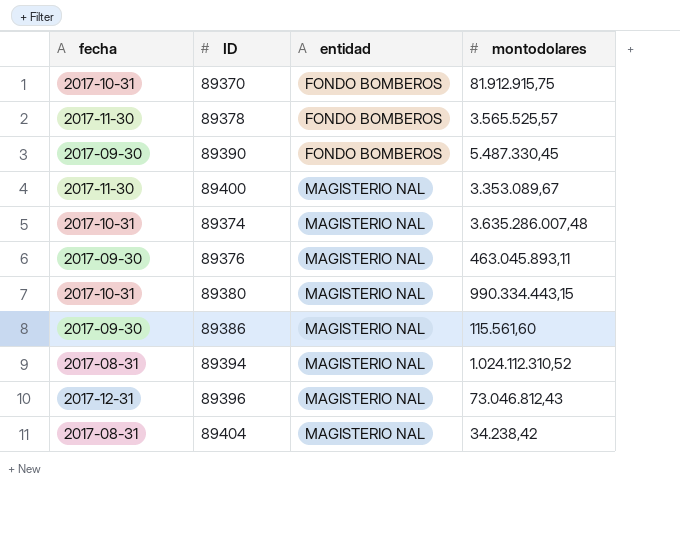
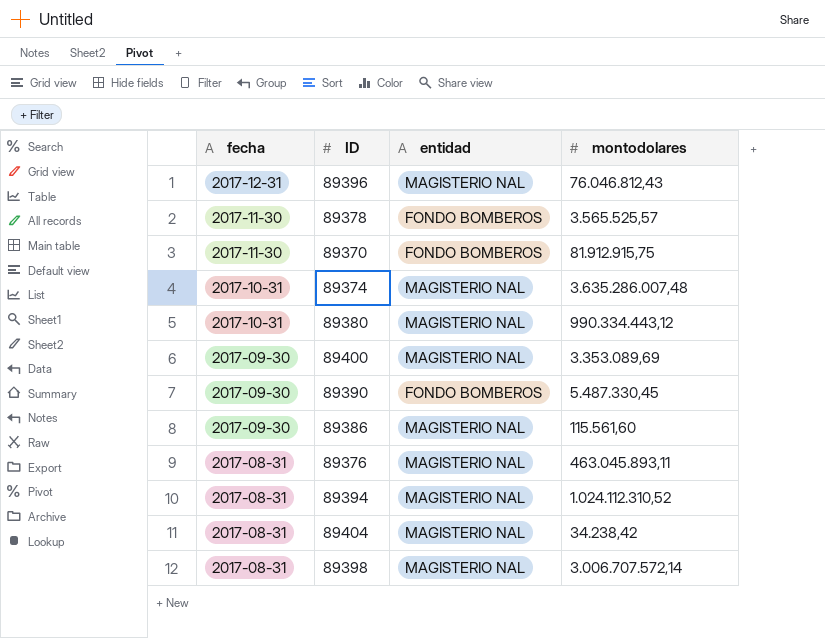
row order: entidad ascending -> fecha descending
89396 | montodolares: 73.046.812,43 -> 76.046.812,43
89370 | fecha: 2017-10-31 -> 2017-11-30
89380 | montodolares: 990.334.443,15 -> 990.334.443,12
89400 | fecha: 2017-11-30 -> 2017-09-30
89400 | montodolares: 3.353.089,67 -> 3.353.089,69
89376 | fecha: 2017-09-30 -> 2017-08-31
row 89398: none -> 2017-08-31 | MAGISTERIO NAL | 3.006.707.572,14

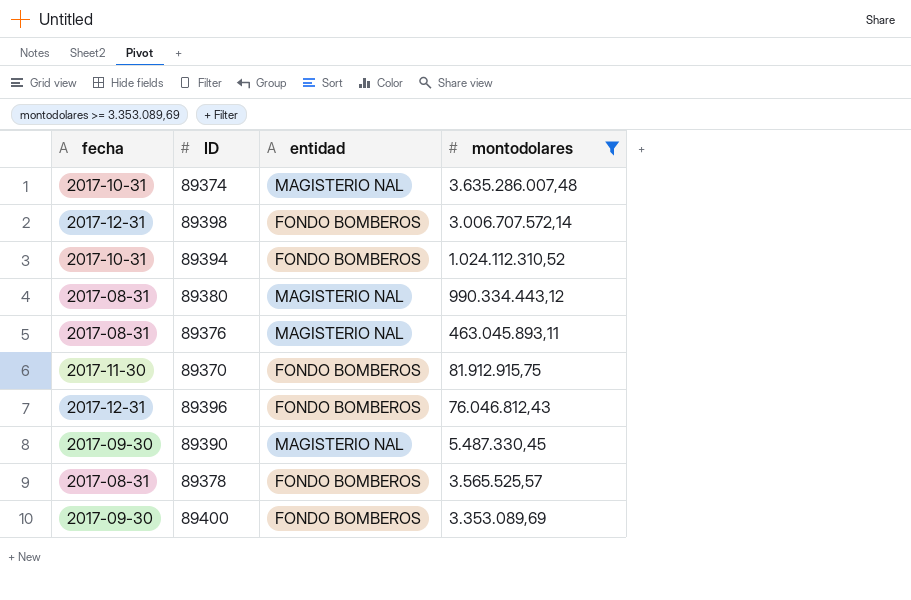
filter: none -> montodolares >= 3.353.089,69
row order: fecha descending -> montodolares descending
89398 | fecha: 2017-08-31 -> 2017-12-31
89398 | entidad: MAGISTERIO NAL -> FONDO BOMBEROS
89394 | fecha: 2017-08-31 -> 2017-10-31
89394 | entidad: MAGISTERIO NAL -> FONDO BOMBEROS
89380 | fecha: 2017-10-31 -> 2017-08-31
89396 | entidad: MAGISTERIO NAL -> FONDO BOMBEROS
89390 | entidad: FONDO BOMBEROS -> MAGISTERIO NAL
89378 | fecha: 2017-11-30 -> 2017-08-31
89400 | entidad: MAGISTERIO NAL -> FONDO BOMBEROS

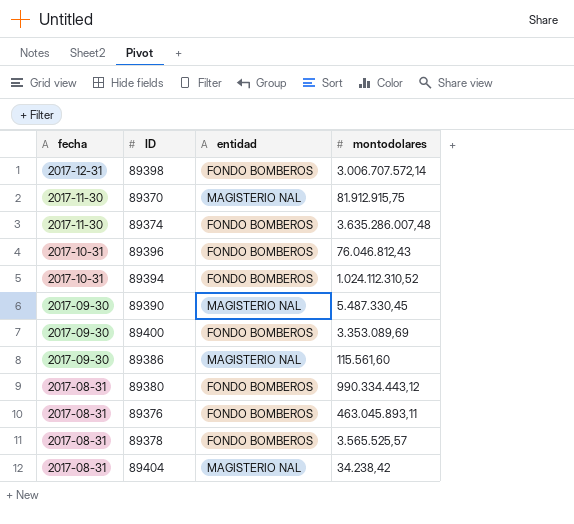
filter: montodolares >= 3.353.089,69 -> none
row order: montodolares descending -> fecha descending
89370 | entidad: FONDO BOMBEROS -> MAGISTERIO NAL
89374 | fecha: 2017-10-31 -> 2017-11-30
89374 | entidad: MAGISTERIO NAL -> FONDO BOMBEROS
89396 | fecha: 2017-12-31 -> 2017-10-31
89380 | entidad: MAGISTERIO NAL -> FONDO BOMBEROS
89376 | entidad: MAGISTERIO NAL -> FONDO BOMBEROS

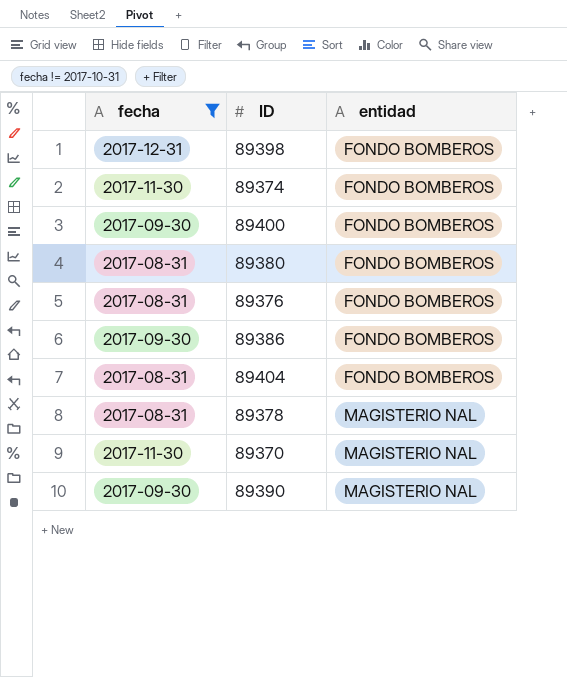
filter: none -> fecha != 2017-10-31
row order: fecha descending -> entidad ascending
column montodolares | position: 4 -> none
89386 | entidad: MAGISTERIO NAL -> FONDO BOMBEROS
89404 | entidad: MAGISTERIO NAL -> FONDO BOMBEROS
89378 | entidad: FONDO BOMBEROS -> MAGISTERIO NAL

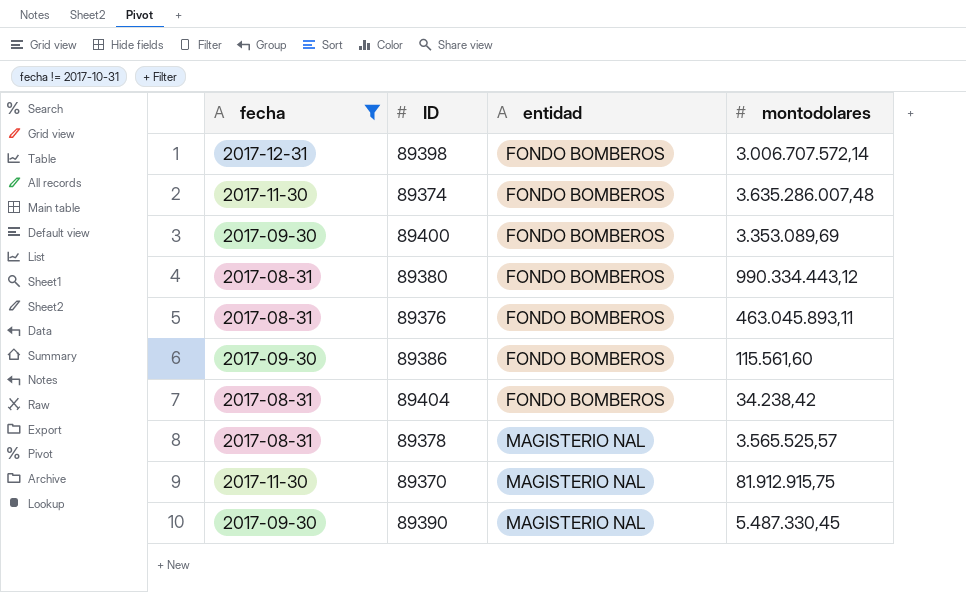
column montodolares | position: none -> 4

